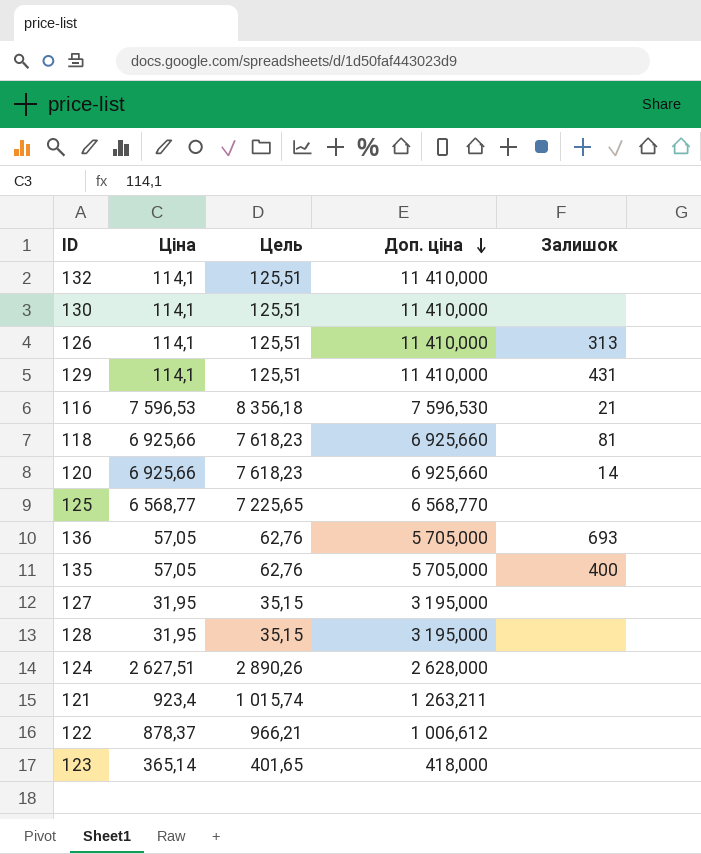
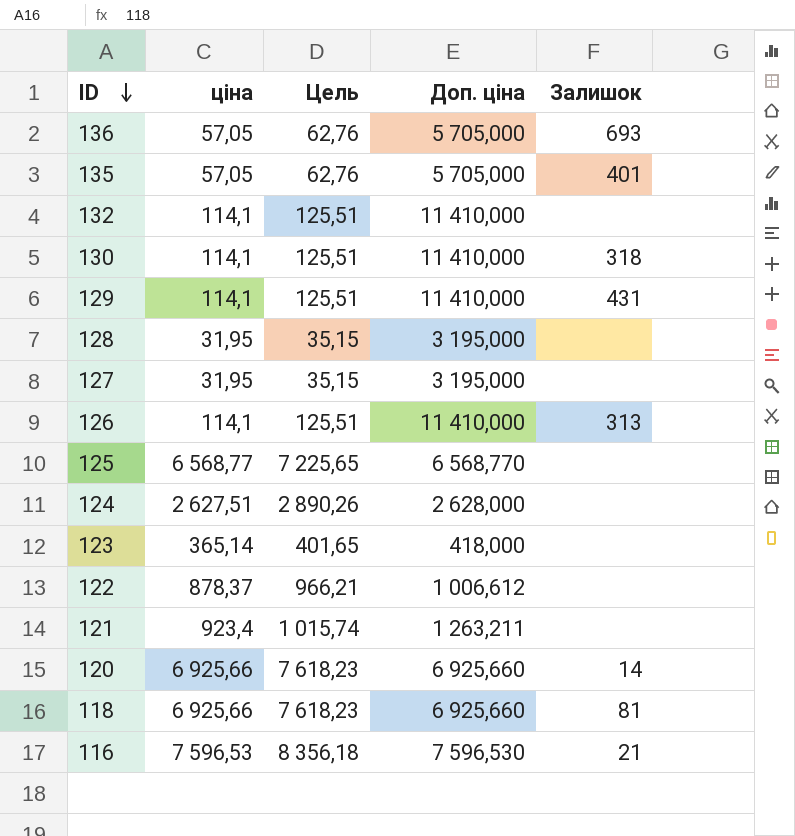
row order: Доп. ціна descending -> ID descending
column name: Ціна -> ціна
135 | Залишок: 400 -> 401
130 | Залишок: none -> 318

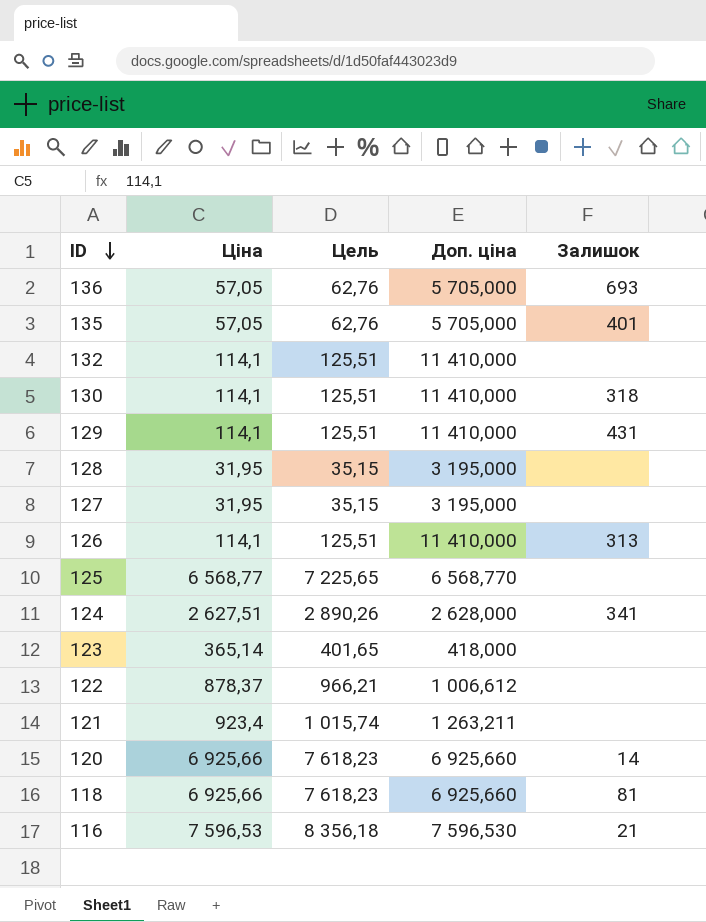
column name: ціна -> Ціна
124 | Залишок: none -> 341

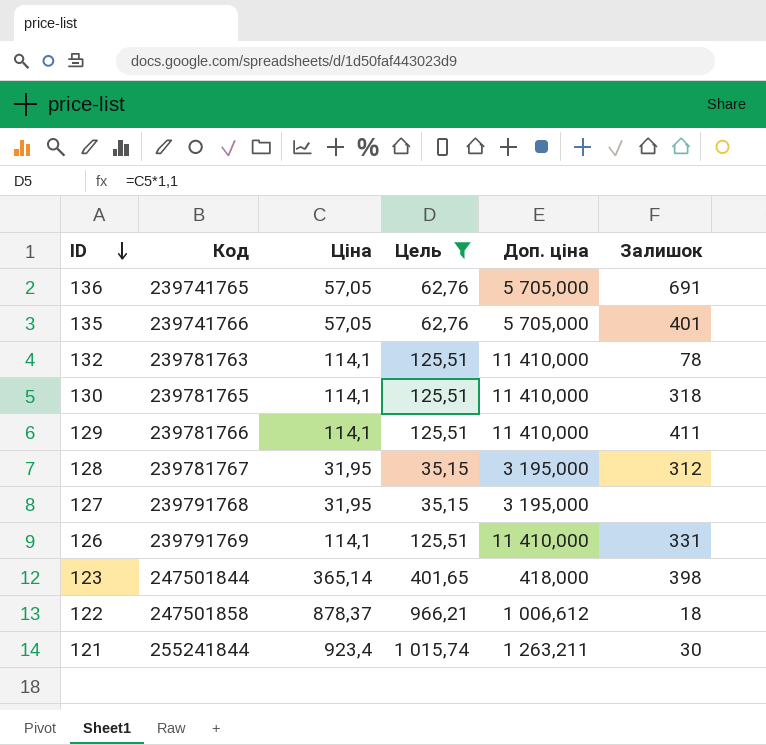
filter: none -> Цель <= 1 015,74
column Код | position: none -> 2
136 | Залишок: 693 -> 691
132 | Залишок: none -> 78
129 | Залишок: 431 -> 411
128 | Залишок: none -> 312
126 | Залишок: 313 -> 331
123 | Залишок: none -> 398
122 | Залишок: none -> 18
121 | Залишок: none -> 30

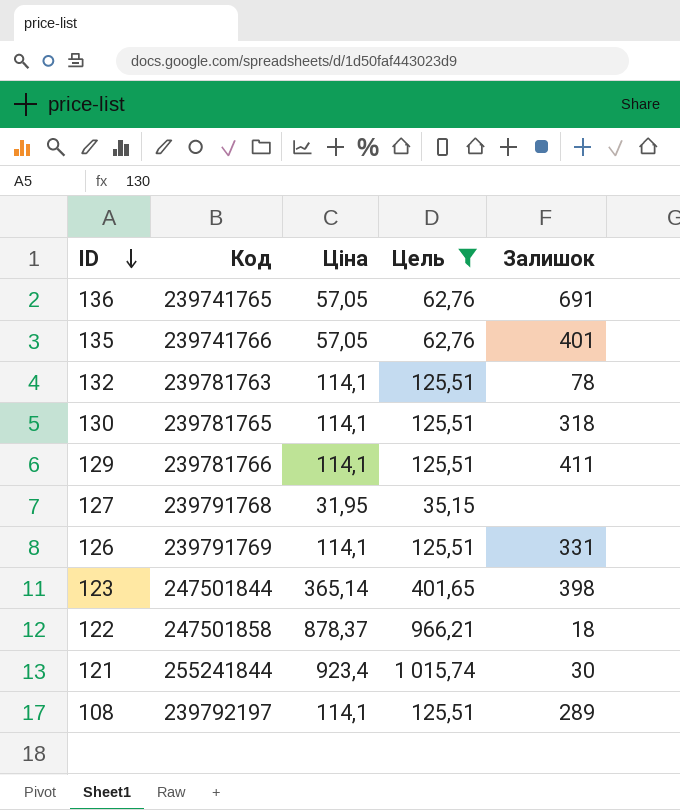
column Доп. ціна | position: 5 -> none
row 128: 239781767 | 31,95 | 35,15 | 3 195,000 | 312 -> none
row 108: none -> 239792197 | 114,1 | 125,51 | 289

